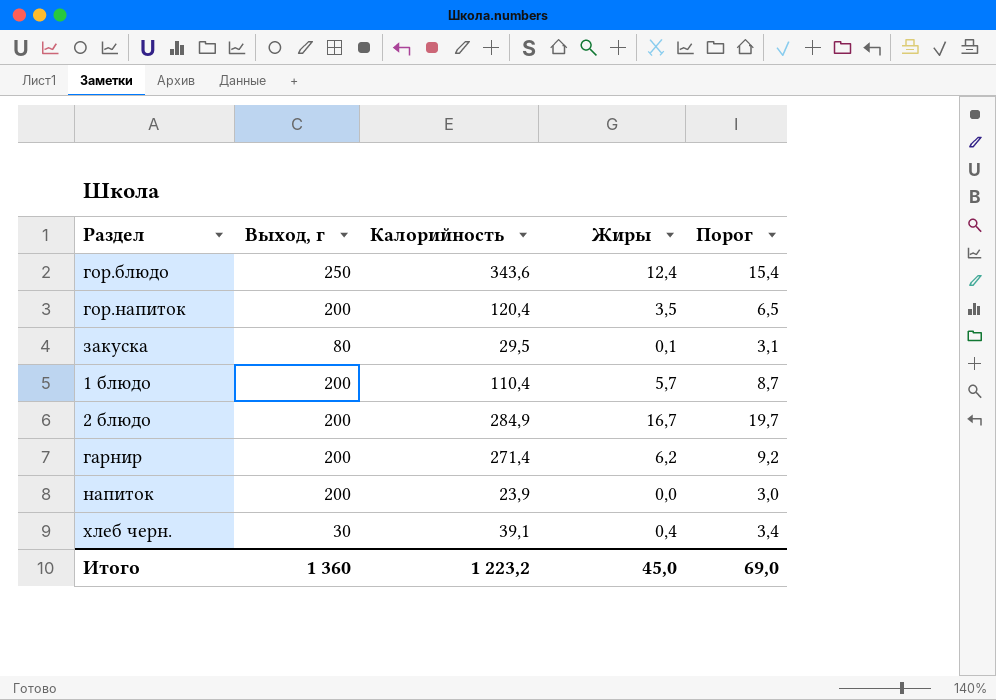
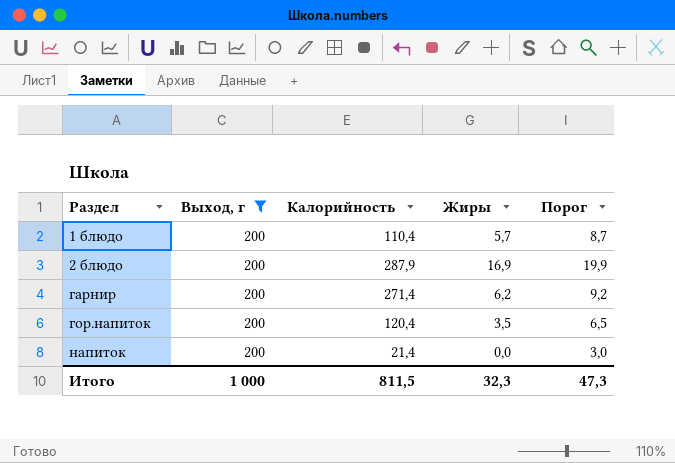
filter: none -> Выход, г = 200
row order: none -> Раздел ascending
2 блюдо | Калорийность: 284,9 -> 287,9
2 блюдо | Жиры: 16,7 -> 16,9
2 блюдо | Порог: 19,7 -> 19,9
напиток | Калорийность: 23,9 -> 21,4
Итого | Выход, г: 1 360 -> 1 000
Итого | Калорийность: 1 223,2 -> 811,5
Итого | Жиры: 45,0 -> 32,3
Итого | Порог: 69,0 -> 47,3

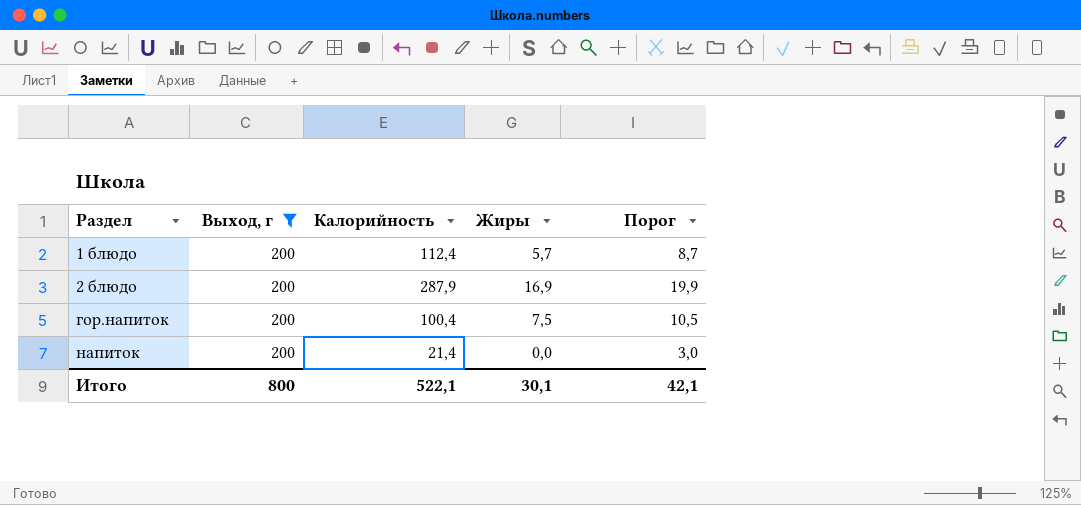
row гарнир: 200 | 271,4 | 6,2 | 9,2 -> none
1 блюдо | Калорийность: 110,4 -> 112,4
гор.напиток | Калорийность: 120,4 -> 100,4
гор.напиток | Жиры: 3,5 -> 7,5
гор.напиток | Порог: 6,5 -> 10,5
Итого | Выход, г: 1 000 -> 800
Итого | Калорийность: 811,5 -> 522,1
Итого | Жиры: 32,3 -> 30,1
Итого | Порог: 47,3 -> 42,1

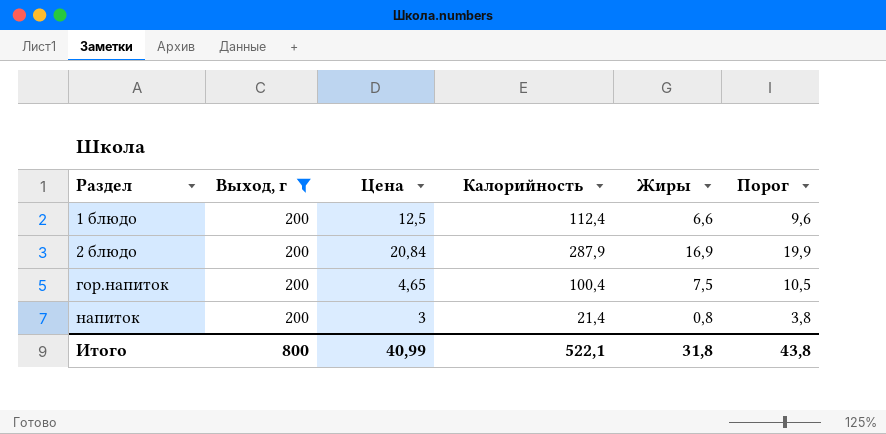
column Цена | position: none -> 3
1 блюдо | Жиры: 5,7 -> 6,6
1 блюдо | Порог: 8,7 -> 9,6
напиток | Жиры: 0,0 -> 0,8
напиток | Порог: 3,0 -> 3,8
Итого | Жиры: 30,1 -> 31,8
Итого | Порог: 42,1 -> 43,8

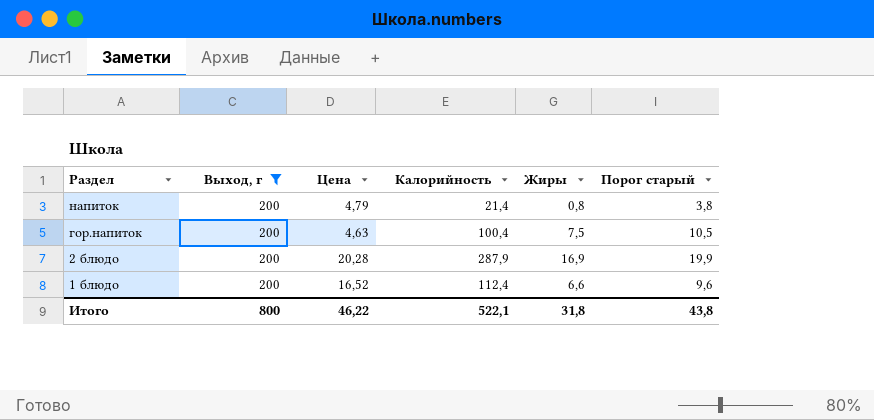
row order: Раздел ascending -> Раздел descending
column name: Порог -> Порог старый
напиток | Цена: 3 -> 4,79
гор.напиток | Цена: 4,65 -> 4,63
2 блюдо | Цена: 20,84 -> 20,28
1 блюдо | Цена: 12,5 -> 16,52
Итого | Цена: 40,99 -> 46,22

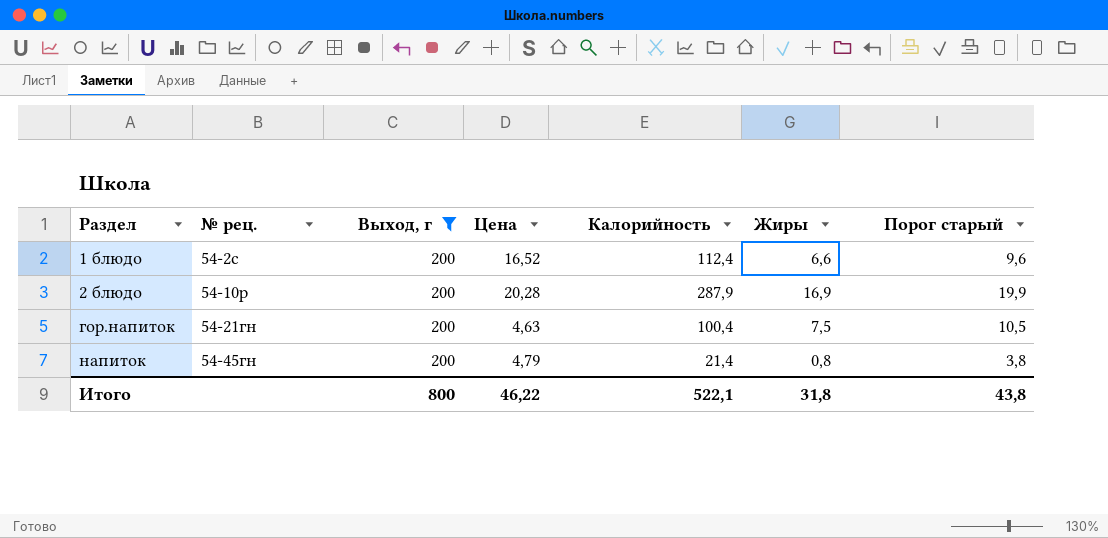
row order: Раздел descending -> Раздел ascending
column № рец. | position: none -> 2

